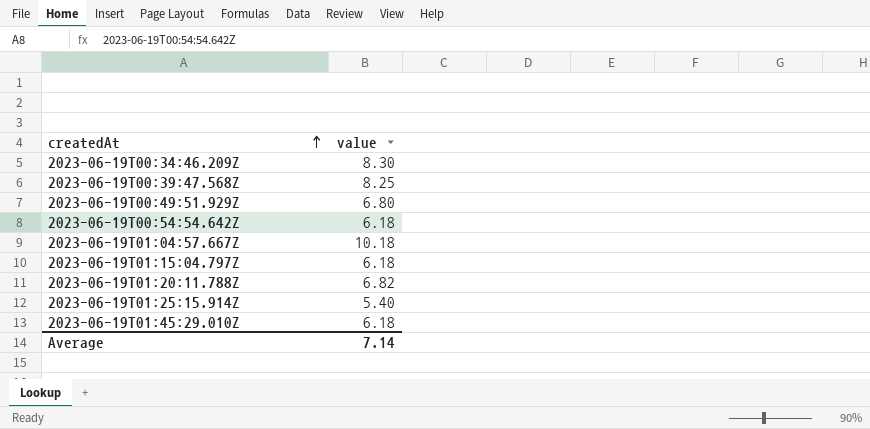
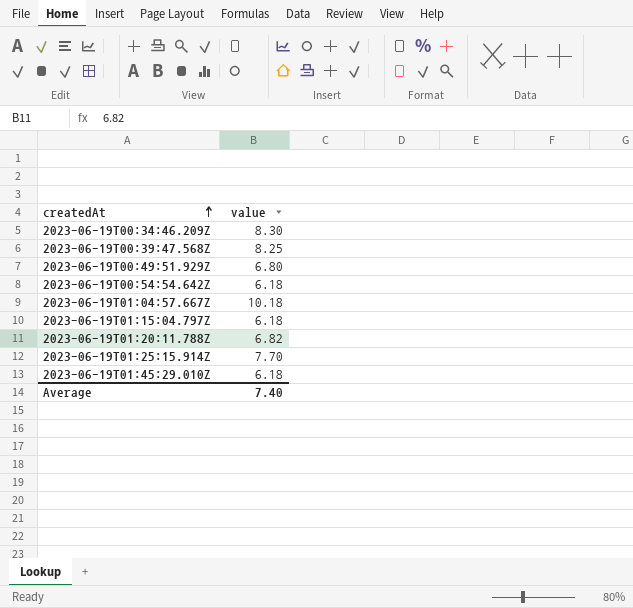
2023-06-19T01:25:15.914Z | value: 5.40 -> 7.70
Average | value: 7.14 -> 7.40

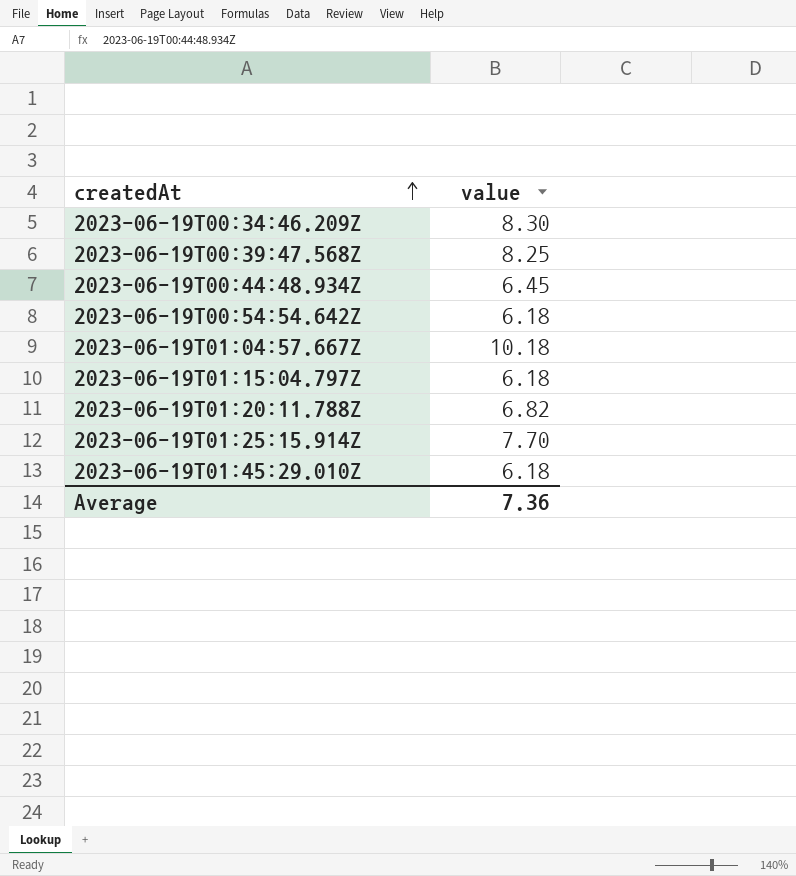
row 2023-06-19T00:49:51.929Z: 6.80 -> none
row 2023-06-19T00:44:48.934Z: none -> 6.45
Average | value: 7.40 -> 7.36

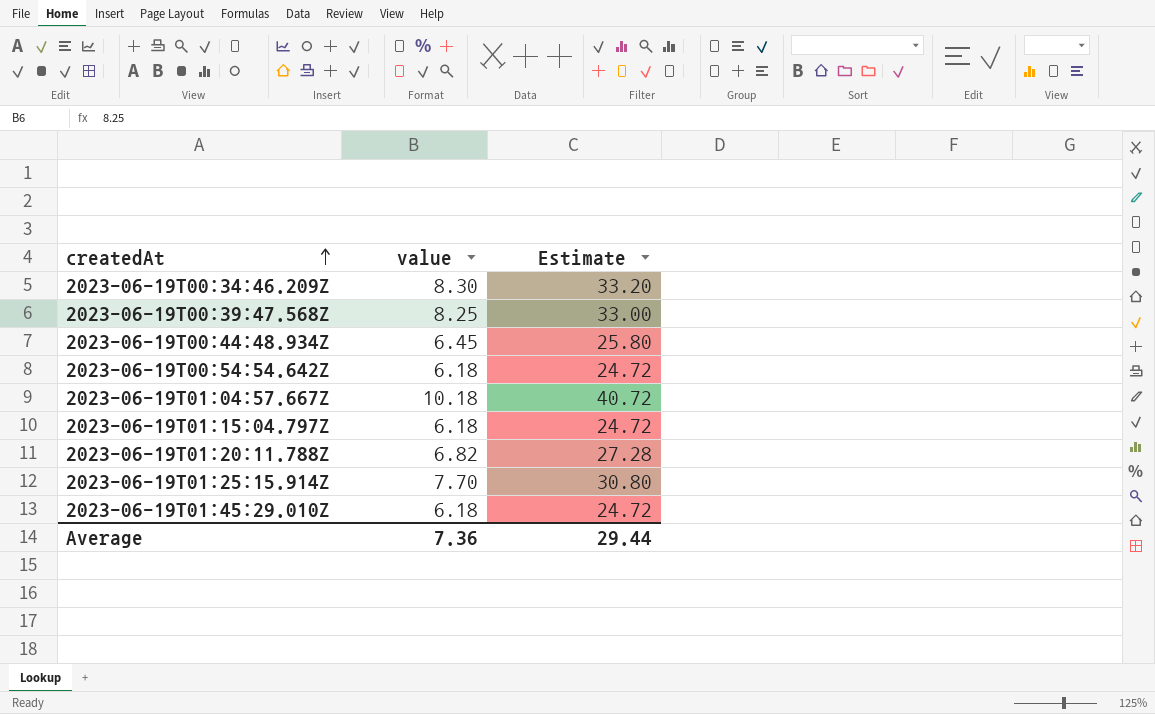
column Estimate | formula: none -> [value] * 4

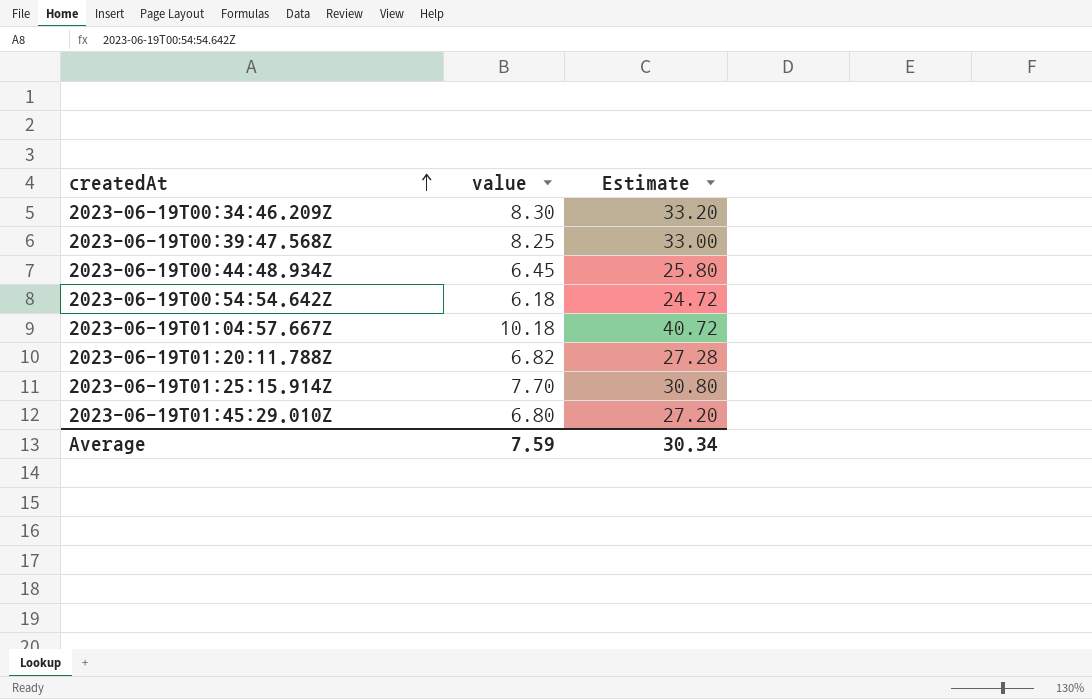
row 2023-06-19T01:15:04.797Z: 6.18 | 24.72 -> none
2023-06-19T01:45:29.010Z | value: 6.18 -> 6.80
2023-06-19T01:45:29.010Z | Estimate: 24.72 -> 27.20
Average | value: 7.36 -> 7.59
Average | Estimate: 29.44 -> 30.34

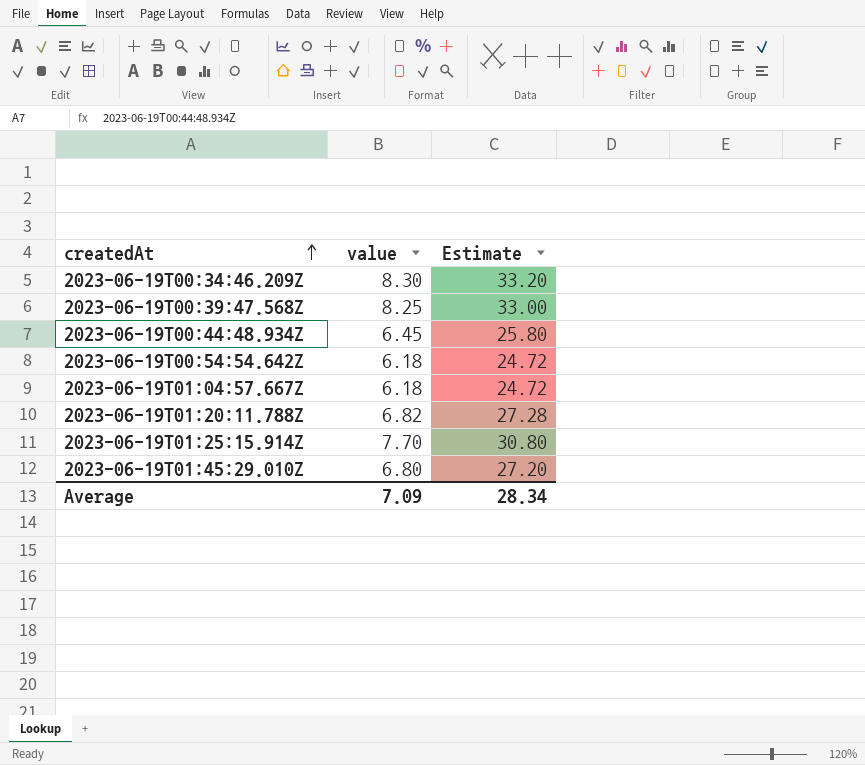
2023-06-19T01:04:57.667Z | value: 10.18 -> 6.18
2023-06-19T01:04:57.667Z | Estimate: 40.72 -> 24.72
Average | value: 7.59 -> 7.09
Average | Estimate: 30.34 -> 28.34

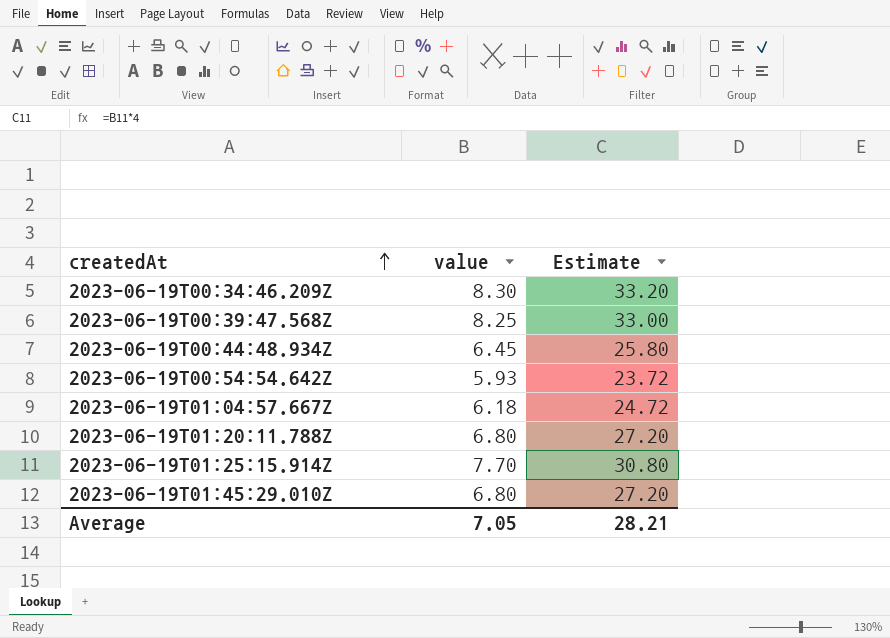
2023-06-19T00:54:54.642Z | value: 6.18 -> 5.93
2023-06-19T00:54:54.642Z | Estimate: 24.72 -> 23.72
2023-06-19T01:20:11.788Z | value: 6.82 -> 6.80
2023-06-19T01:20:11.788Z | Estimate: 27.28 -> 27.20
Average | value: 7.09 -> 7.05
Average | Estimate: 28.34 -> 28.21

